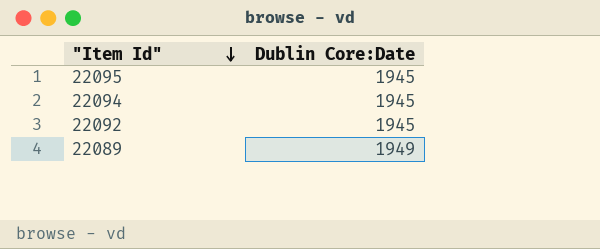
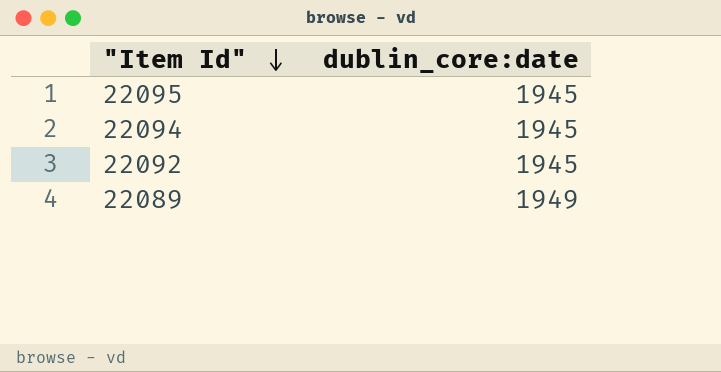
column name: Dublin Core:Date -> dublin_core:date

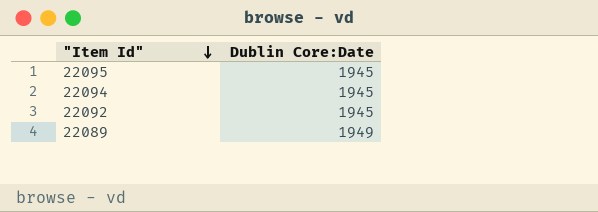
column name: dublin_core:date -> Dublin Core:Date

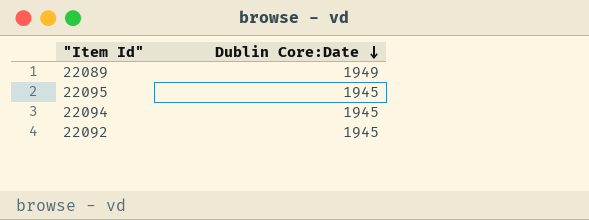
row order: "Item Id" descending -> Dublin Core:Date descending

